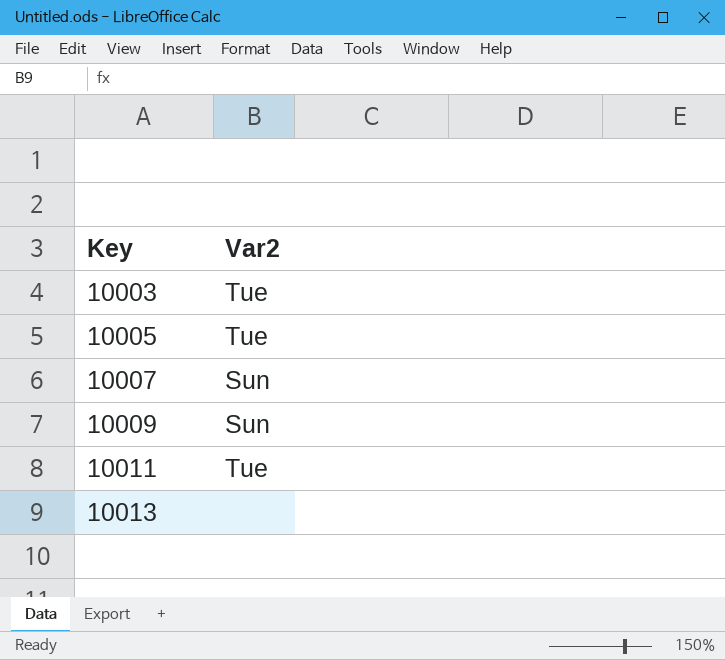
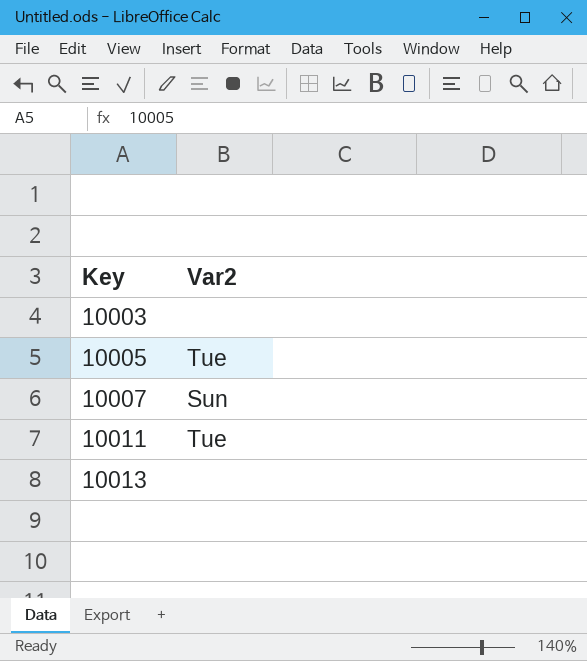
row 10009: Sun -> none
10003 | Var2: Tue -> none

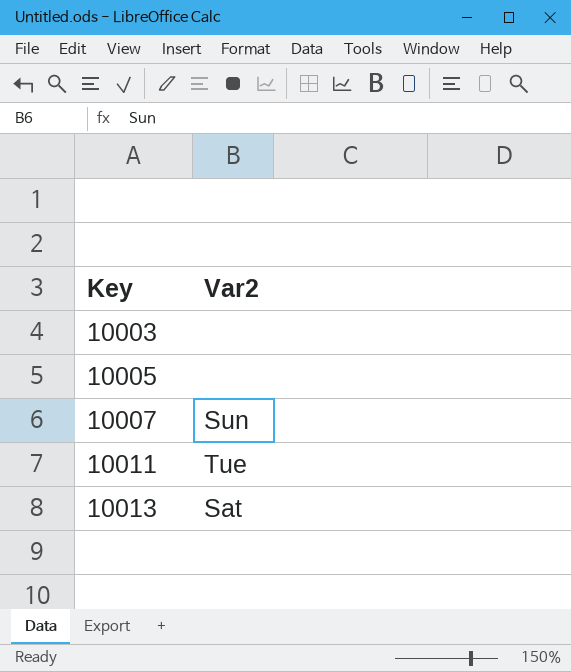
10005 | Var2: Tue -> none
10013 | Var2: none -> Sat

